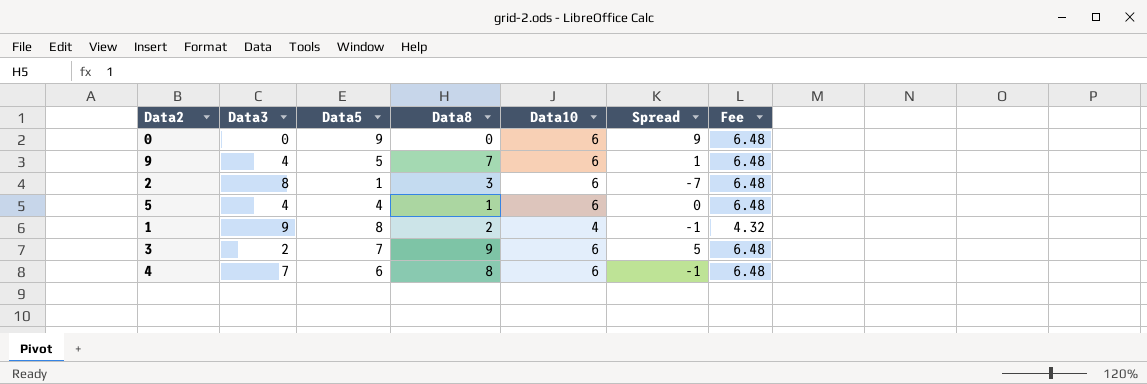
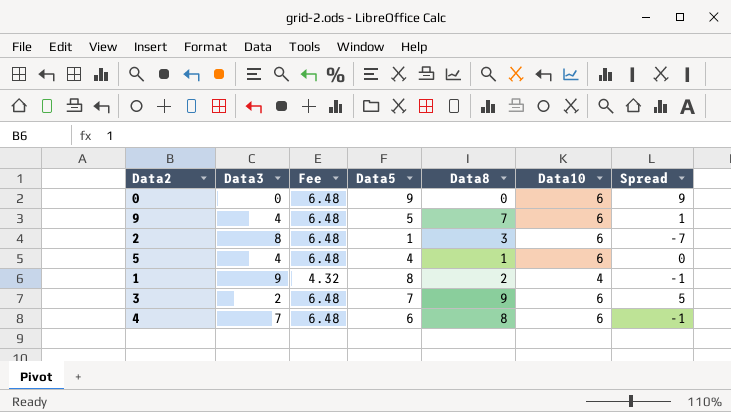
column Fee | position: 7 -> 3

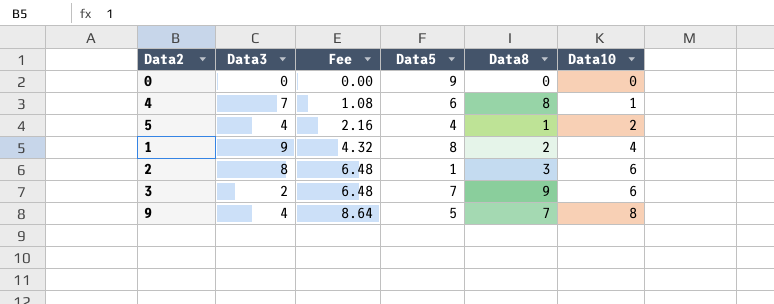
row order: none -> Fee ascending
column Spread | formula: [Data5] - [Data3] -> none
0 | Fee: 6.48 -> 0.00
0 | Data10: 6 -> 0
4 | Fee: 6.48 -> 1.08
4 | Data10: 6 -> 1
5 | Fee: 6.48 -> 2.16
5 | Data10: 6 -> 2
9 | Fee: 6.48 -> 8.64
9 | Data10: 6 -> 8

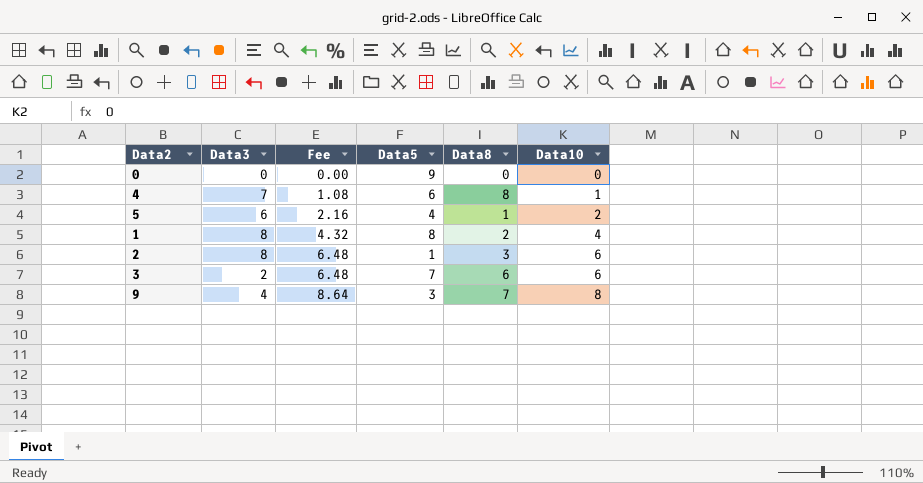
5 | Data3: 4 -> 6
1 | Data3: 9 -> 8
3 | Data8: 9 -> 6
9 | Data5: 5 -> 3

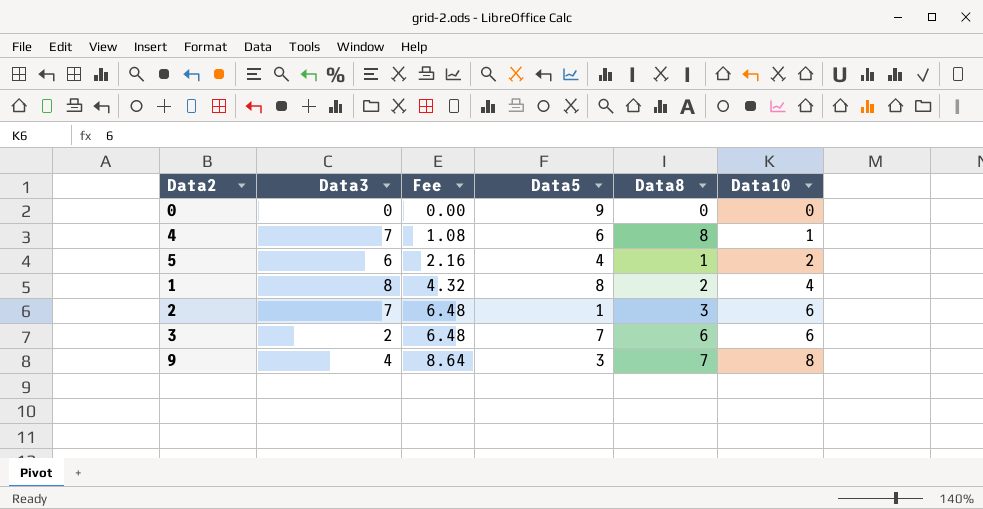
2 | Data3: 8 -> 7

